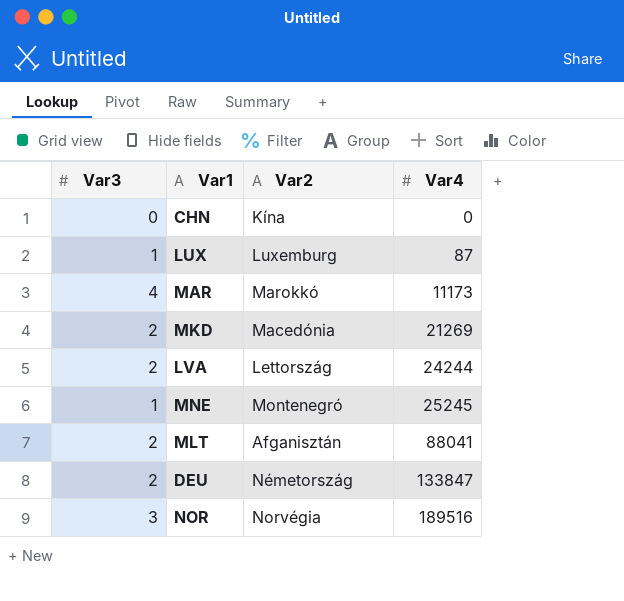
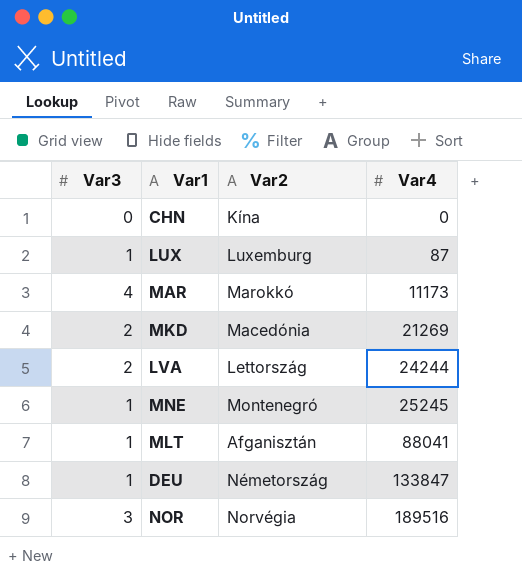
MLT | Var3: 2 -> 1
DEU | Var3: 2 -> 1

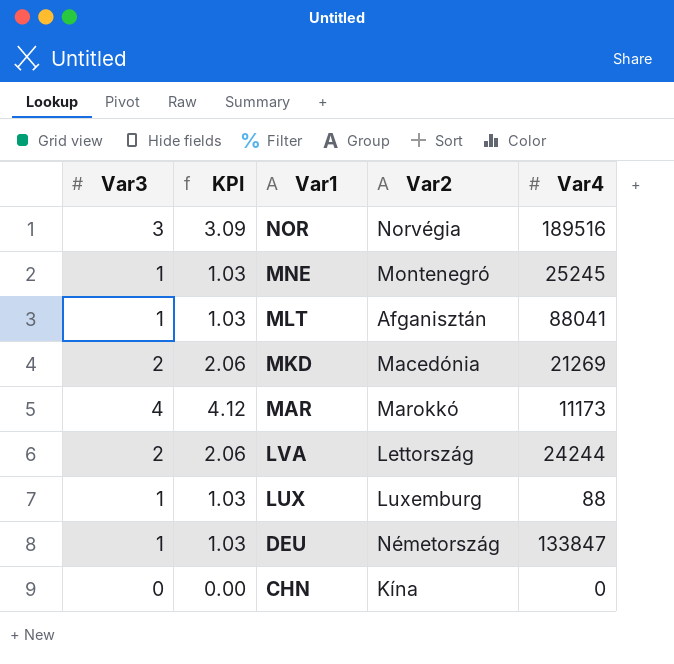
row order: Var4 ascending -> Var1 descending
column KPI | formula: none -> [Var3] * 1.03
LUX | Var4: 87 -> 88

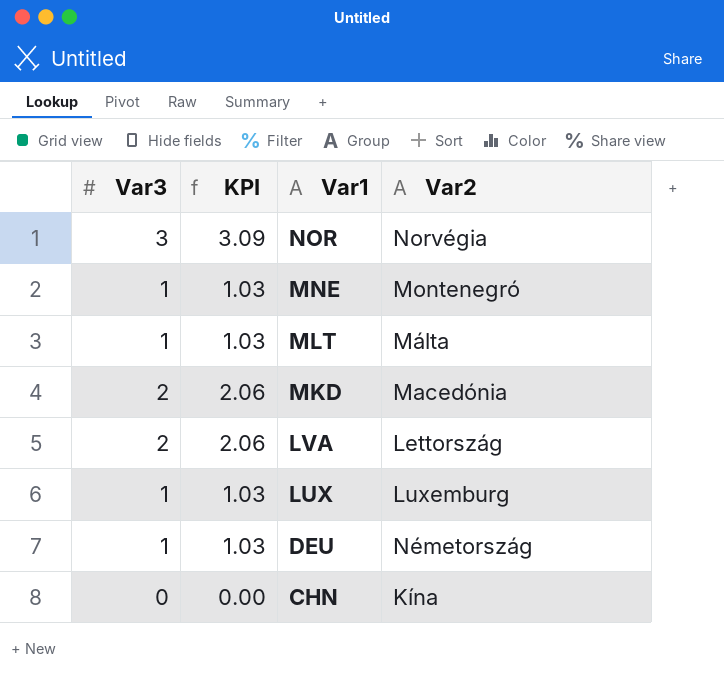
column Var4 | position: 5 -> none
row MAR: 4 | 4.12 | Marokkó | 11173 -> none
MLT | Var2: Afganisztán -> Málta

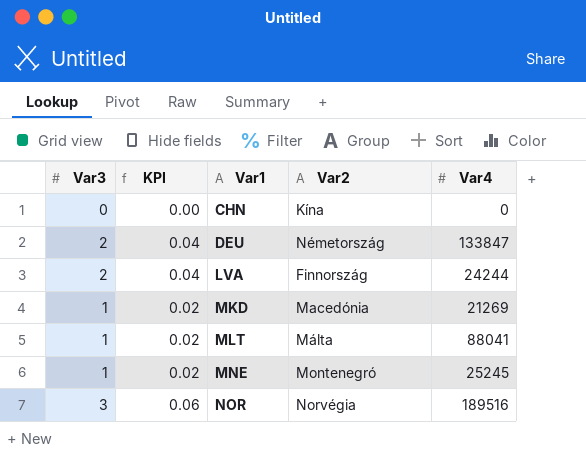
row order: Var1 descending -> Var1 ascending
column KPI | formula: [Var3] * 1.03 -> [Var3] * 0.02
column Var4 | position: none -> 5
row LUX: 1 | 1.03 | Luxemburg -> none
DEU | Var3: 1 -> 2
LVA | Var2: Lettország -> Finnország
MKD | Var3: 2 -> 1

